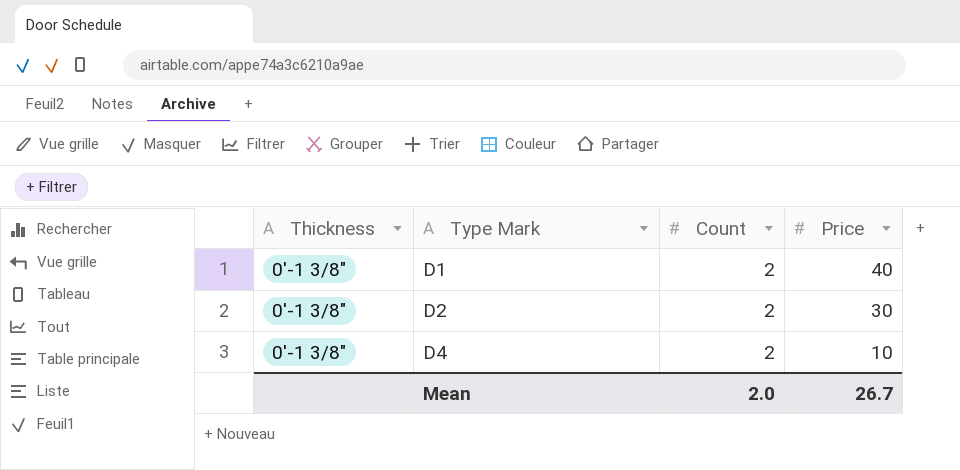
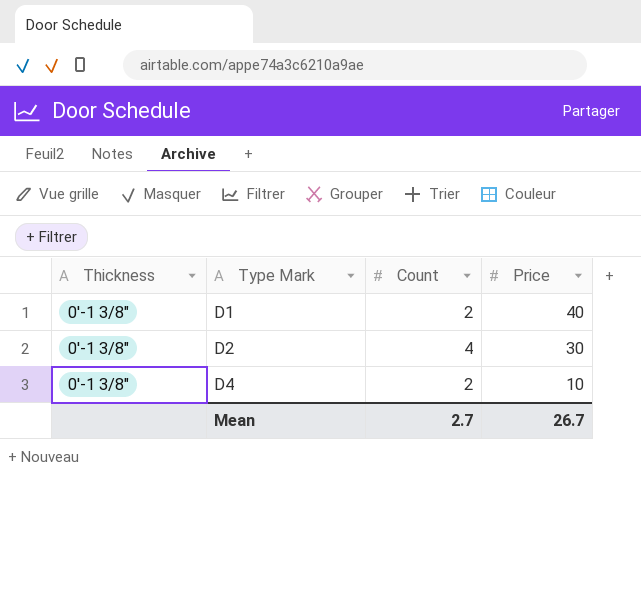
D2 | Count: 2 -> 4
Mean | Count: 2.0 -> 2.7

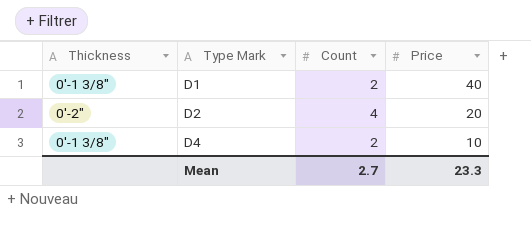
D2 | Thickness: 0'-1 3/8" -> 0'-2"
D2 | Price: 30 -> 20
Mean | Price: 26.7 -> 23.3

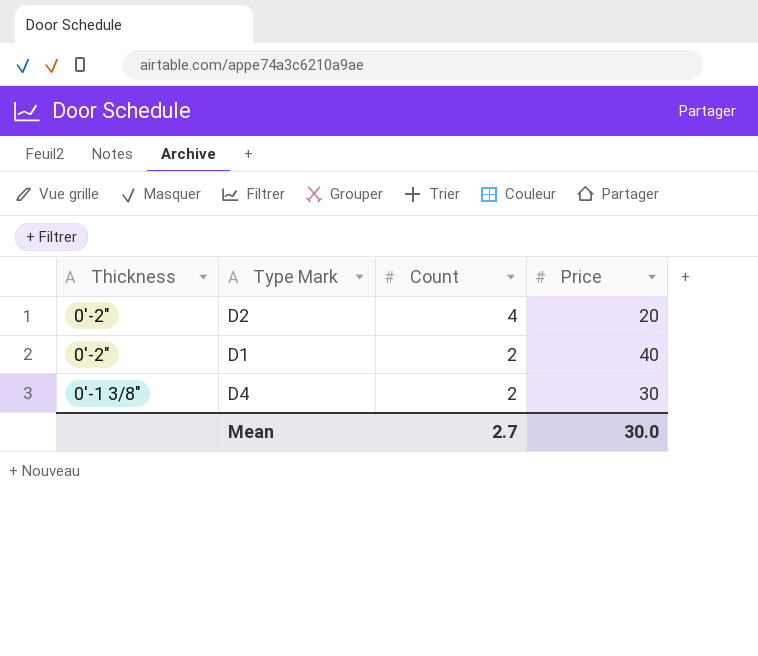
row order: Type Mark ascending -> Thickness descending
D1 | Thickness: 0'-1 3/8" -> 0'-2"
D4 | Price: 10 -> 30
Mean | Price: 23.3 -> 30.0

